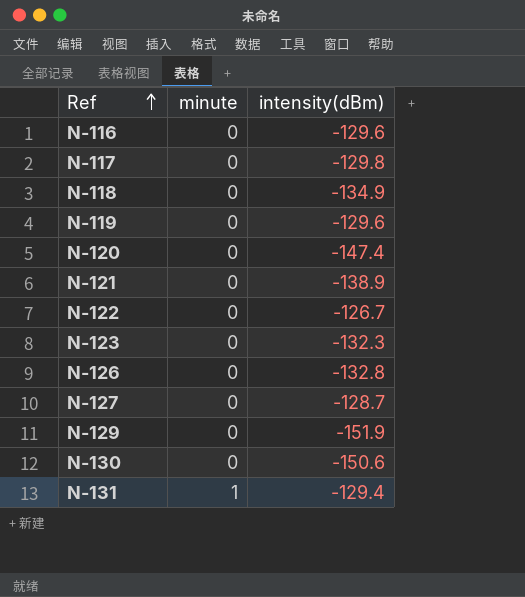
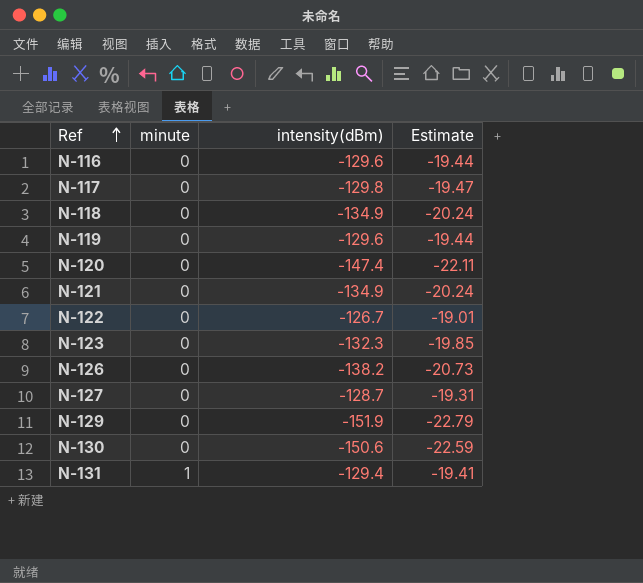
column Estimate | formula: none -> [intensity(dBm)] * 0.15
N-121 | intensity(dBm): -138.9 -> -134.9
N-126 | intensity(dBm): -132.8 -> -138.2

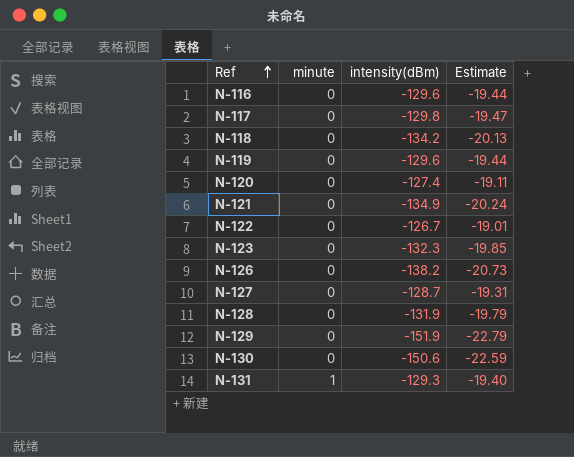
N-118 | intensity(dBm): -134.9 -> -134.2
N-118 | Estimate: -20.24 -> -20.13
N-120 | intensity(dBm): -147.4 -> -127.4
N-120 | Estimate: -22.11 -> -19.11
row N-128: none -> 0 | -131.9 | -19.79
N-131 | intensity(dBm): -129.4 -> -129.3
N-131 | Estimate: -19.41 -> -19.40

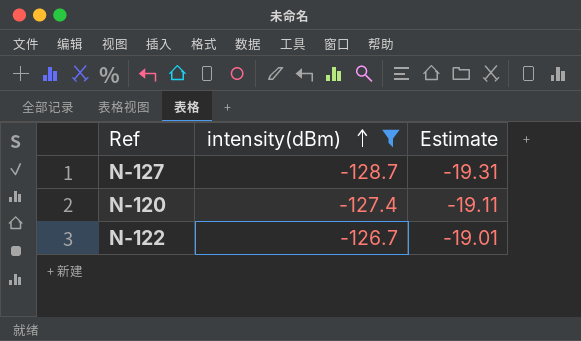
filter: none -> intensity(dBm) >= -128.7
row order: Ref ascending -> intensity(dBm) ascending
column minute | position: 2 -> none

